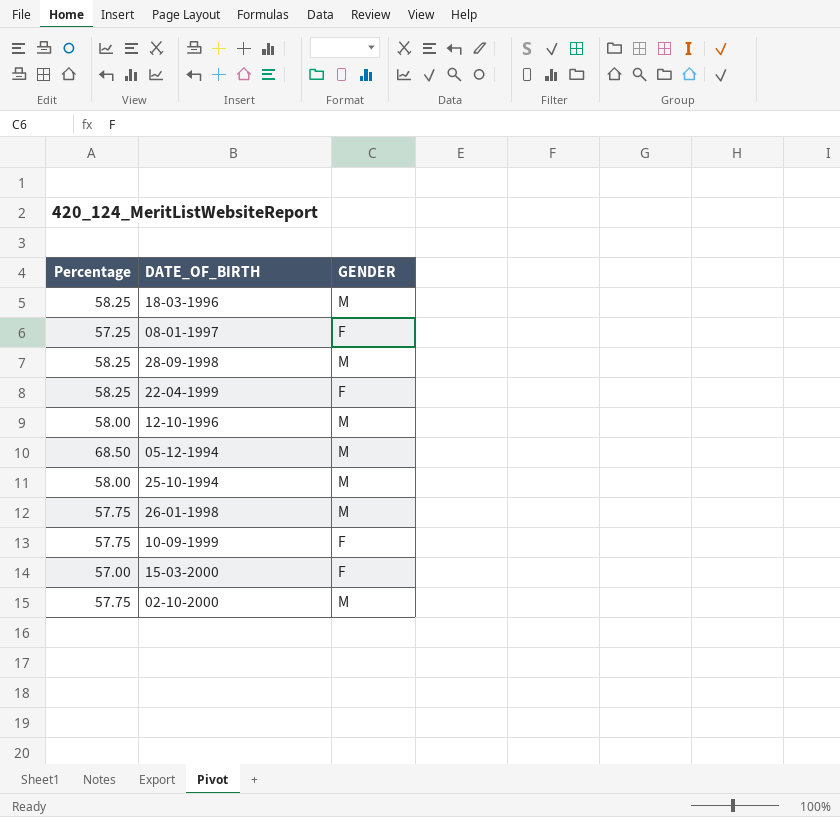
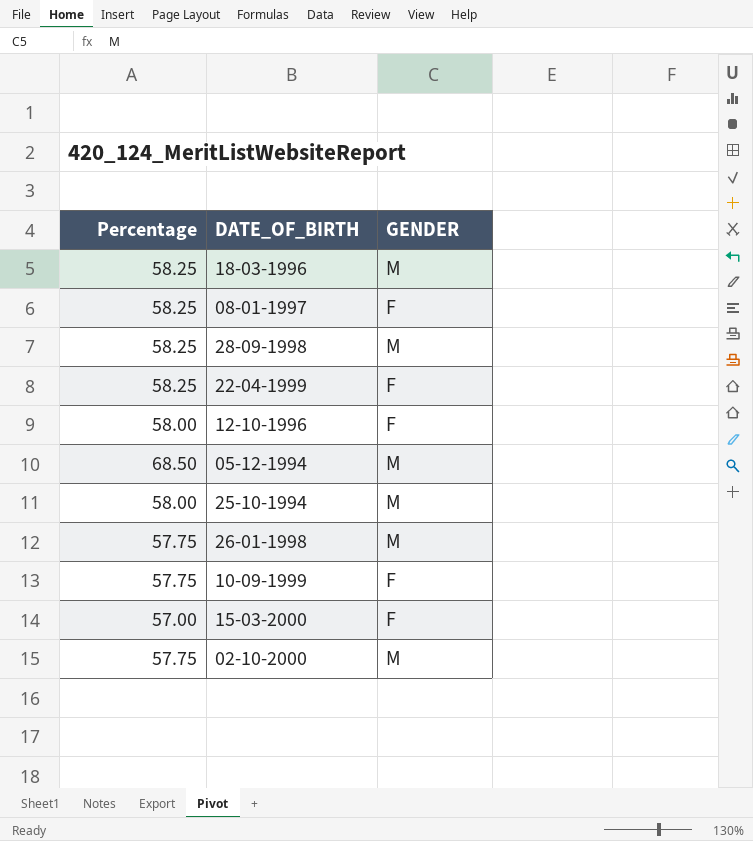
08-01-1997 | Percentage: 57.25 -> 58.25
12-10-1996 | GENDER: M -> F

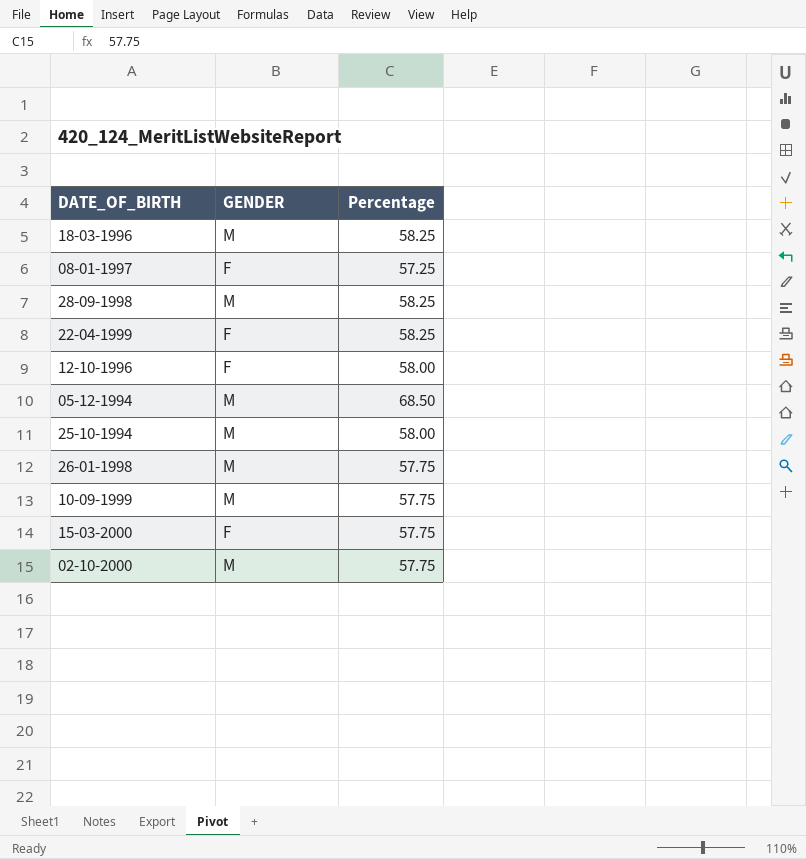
column Percentage | position: 1 -> 3
08-01-1997 | Percentage: 58.25 -> 57.25
10-09-1999 | GENDER: F -> M
15-03-2000 | Percentage: 57.00 -> 57.75

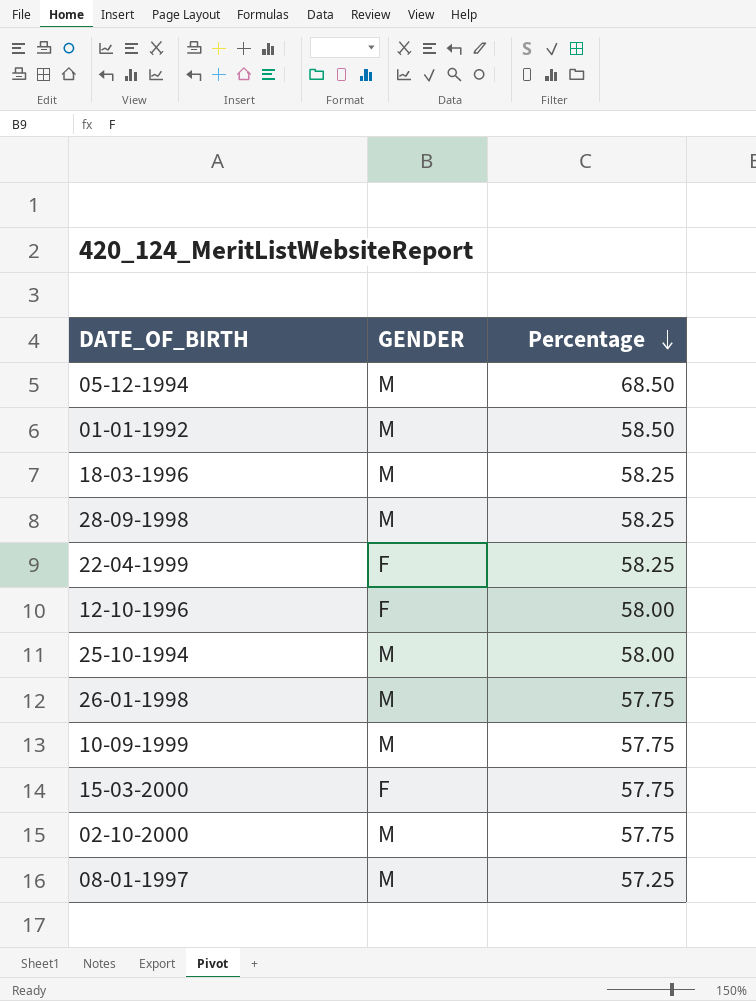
row order: none -> Percentage descending
row 01-01-1992: none -> M | 58.50
08-01-1997 | GENDER: F -> M

